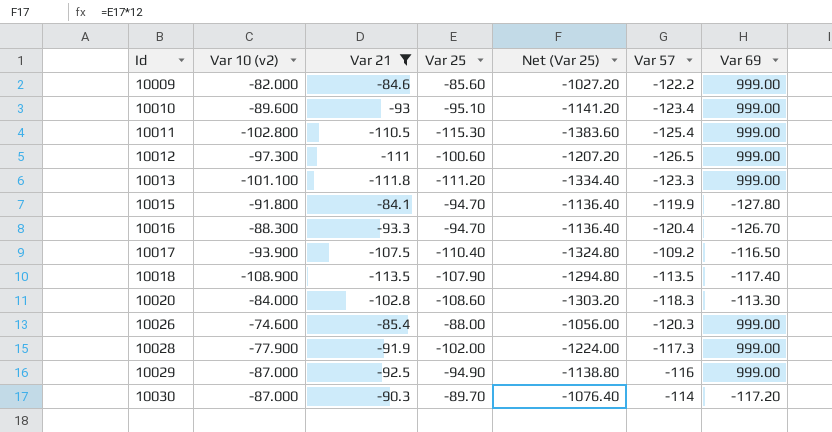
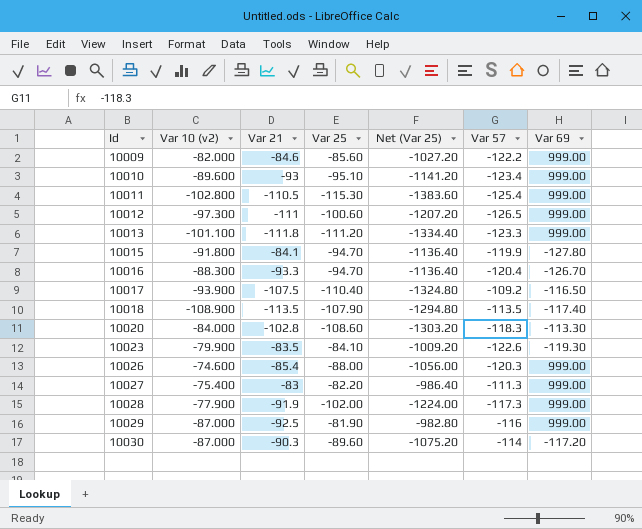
filter: Var 21 <= -84.1 -> none
10029 | Var 25: -94.90 -> -81.90
10029 | Net (Var 25): -1138.80 -> -982.80
10030 | Var 25: -89.70 -> -89.60
10030 | Net (Var 25): -1076.40 -> -1075.20

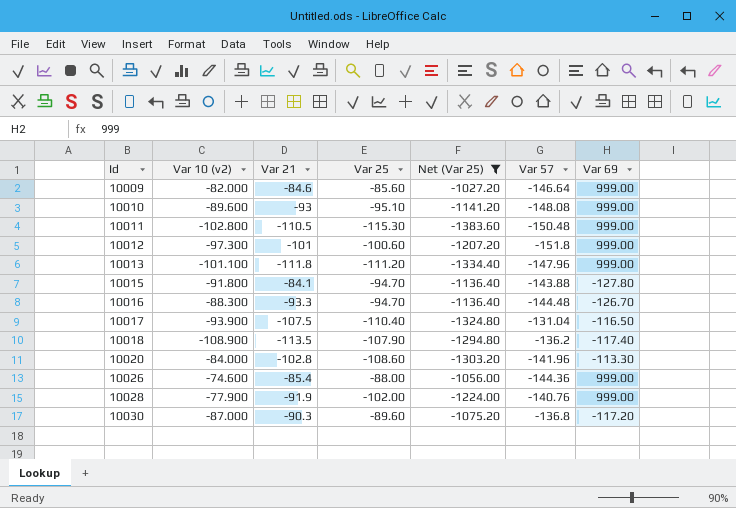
filter: none -> Net (Var 25) <= -1027.20
10009 | Var 57: -122.2 -> -146.64
10010 | Var 57: -123.4 -> -148.08
10011 | Var 57: -125.4 -> -150.48
10012 | Var 21: -111 -> -101
10012 | Var 57: -126.5 -> -151.8
10013 | Var 57: -123.3 -> -147.96
10015 | Var 57: -119.9 -> -143.88
10016 | Var 57: -120.4 -> -144.48
10017 | Var 57: -109.2 -> -131.04
10018 | Var 57: -113.5 -> -136.2
10020 | Var 57: -118.3 -> -141.96
10026 | Var 57: -120.3 -> -144.36
10028 | Var 57: -117.3 -> -140.76
10030 | Var 57: -114 -> -136.8

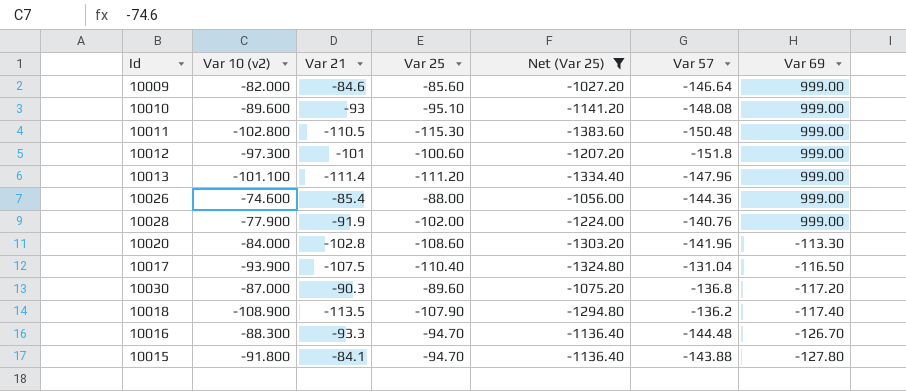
row order: Id ascending -> Var 69 descending
10013 | Var 21: -111.8 -> -111.4

